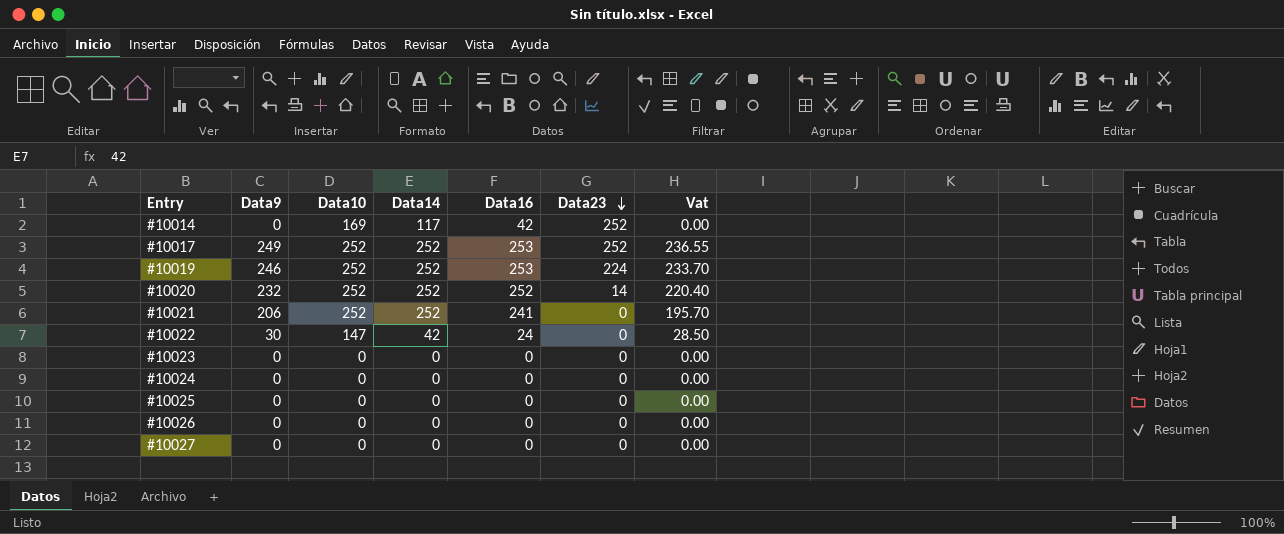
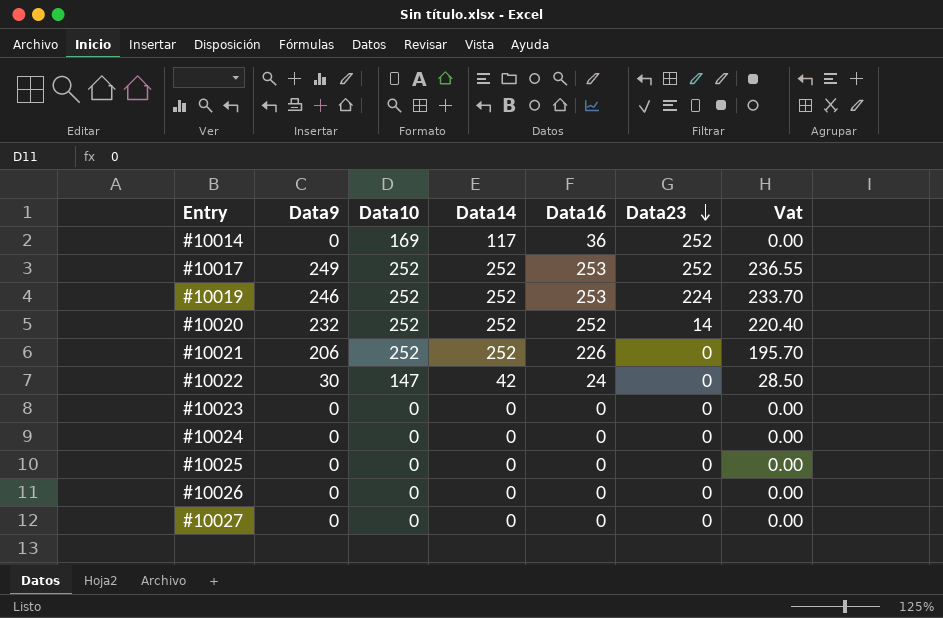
#10014 | Data16: 42 -> 36
#10021 | Data16: 241 -> 226

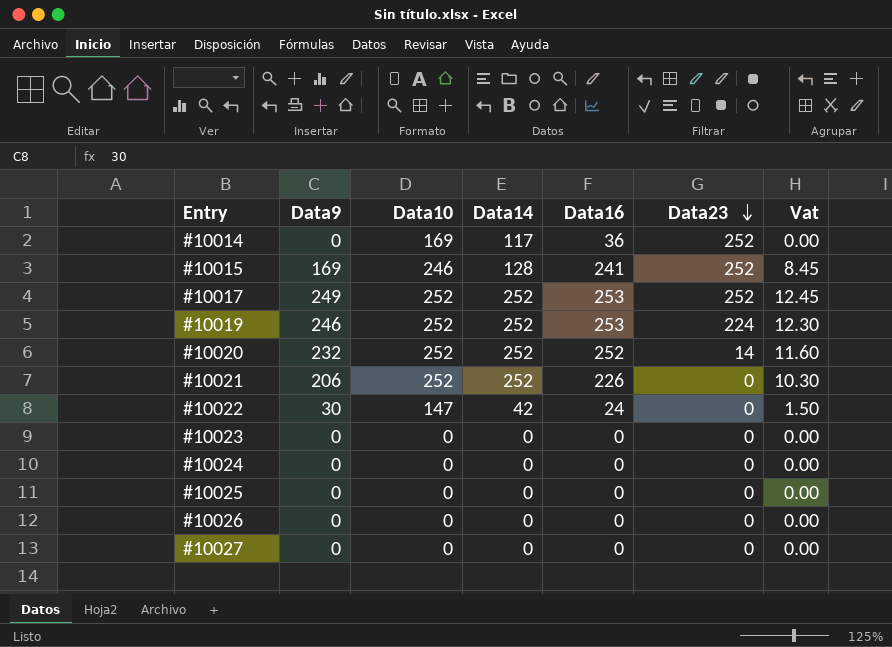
column Vat | formula: [Data9] * 0.95 -> [Data9] * 0.05
row #10015: none -> 169 | 246 | 128 | 241 | 252 | 8.45

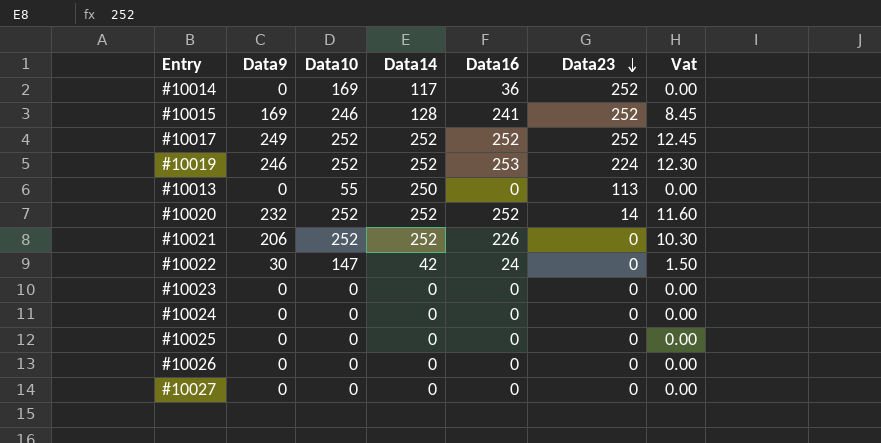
#10017 | Data16: 253 -> 252
row #10013: none -> 0 | 55 | 250 | 0 | 113 | 0.00

